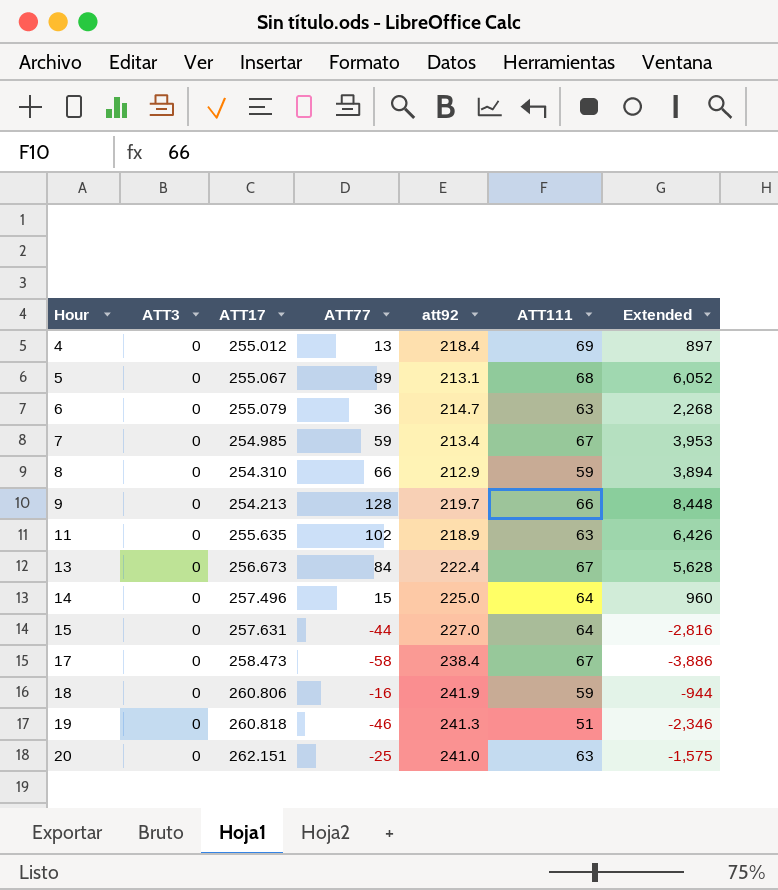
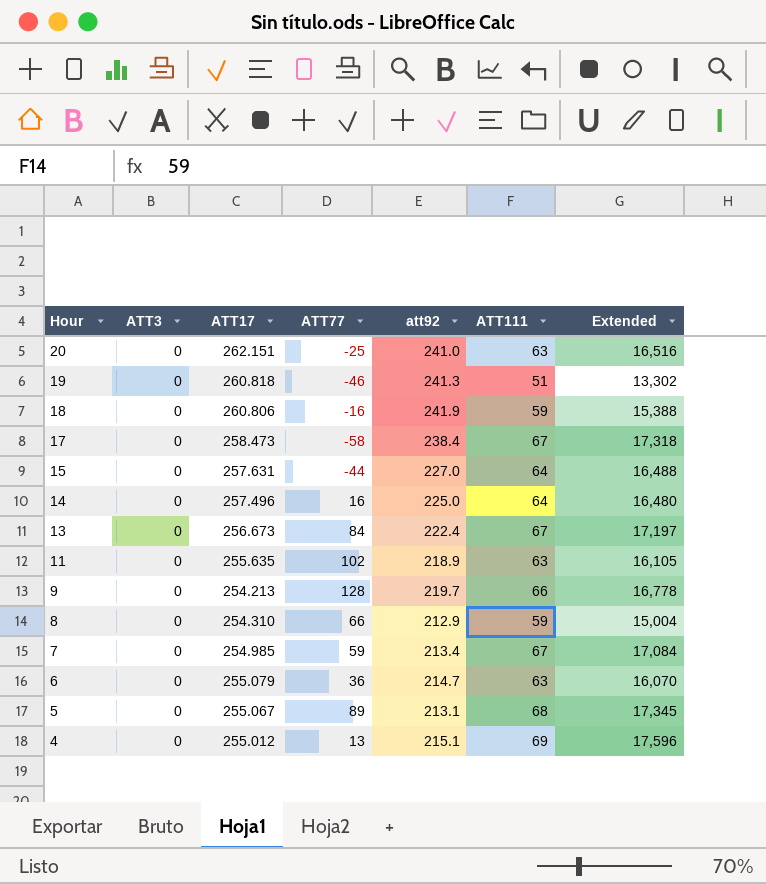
row order: Hour ascending -> Hour descending
column Extended | formula: [ATT77] * [ATT111] -> [ATT17] * [ATT111]
14 | ATT77: 15 -> 16
4 | att92: 218.4 -> 215.1

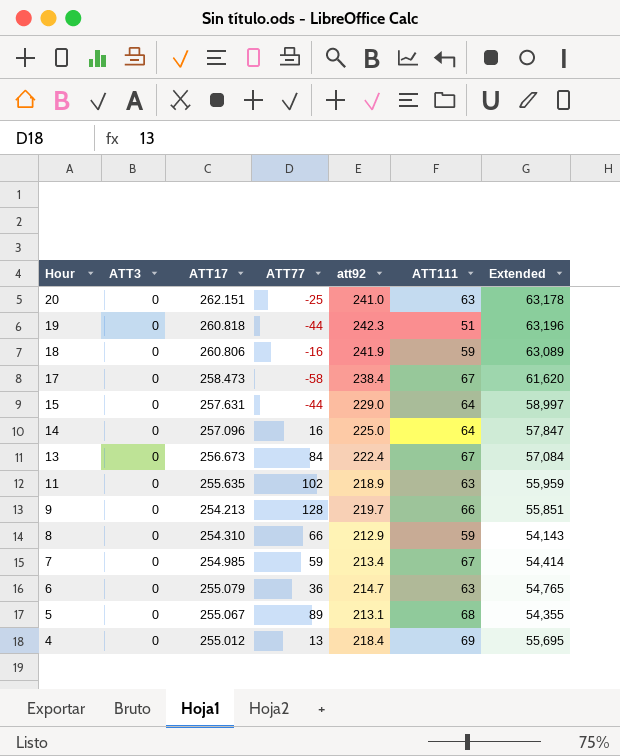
column Extended | formula: [ATT17] * [ATT111] -> [ATT17] * [att92]
19 | ATT77: -46 -> -44
19 | att92: 241.3 -> 242.3
15 | att92: 227.0 -> 229.0
14 | ATT17: 257.496 -> 257.096
4 | att92: 215.1 -> 218.4

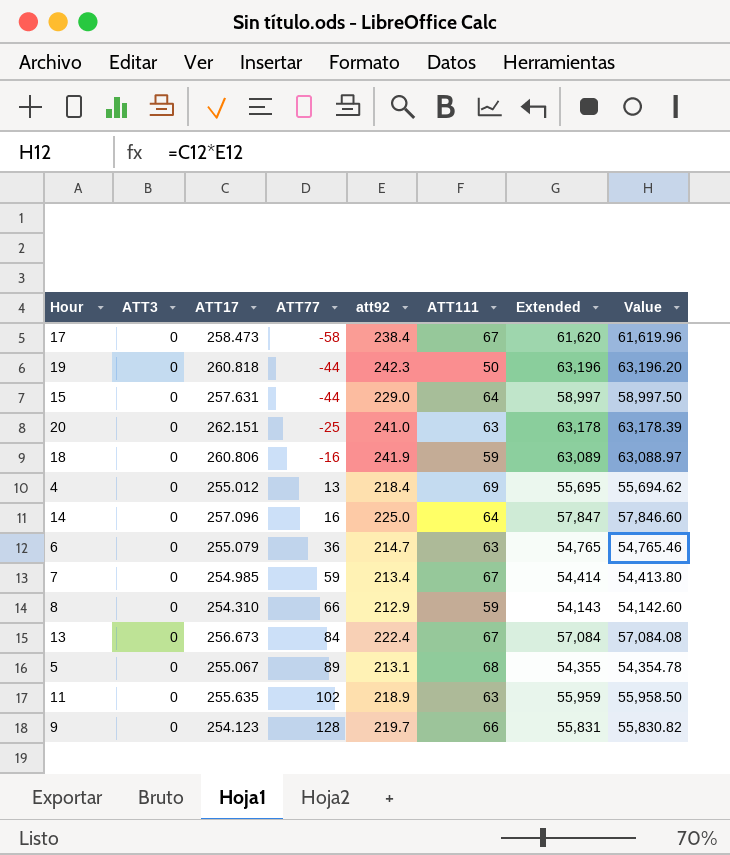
row order: Hour descending -> ATT77 ascending
column Value | formula: none -> [ATT17] * [att92]
19 | ATT111: 51 -> 50
9 | ATT17: 254.213 -> 254.123
9 | Extended: 55,851 -> 55,831

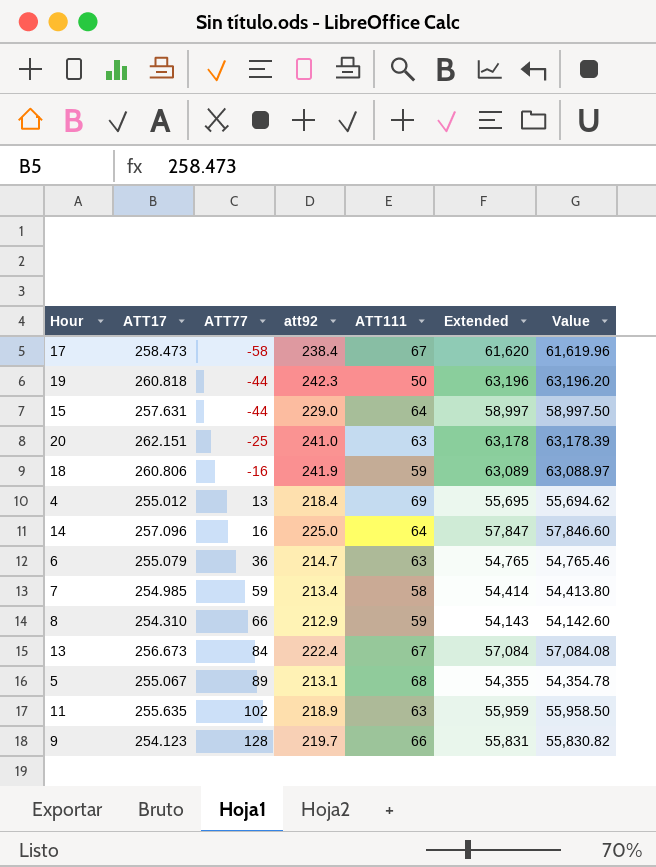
column ATT3 | position: 2 -> none
7 | ATT111: 67 -> 58

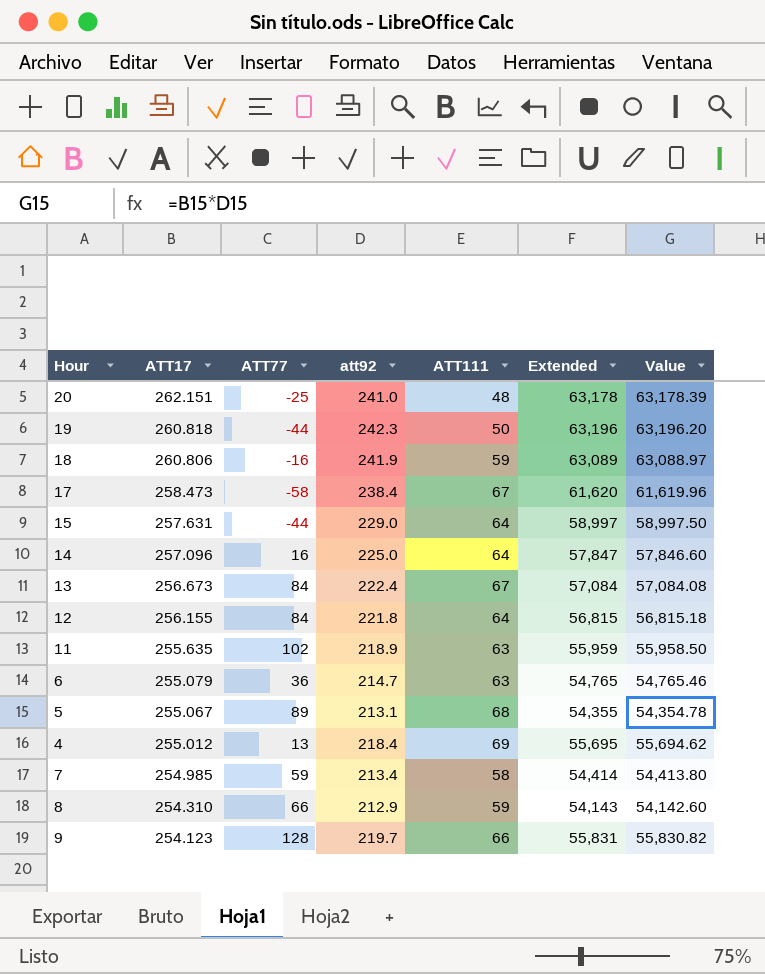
row order: ATT77 ascending -> ATT17 descending
20 | ATT111: 63 -> 48
row 12: none -> 256.155 | 84 | 221.8 | 64 | 56,815 | 56,815.18

